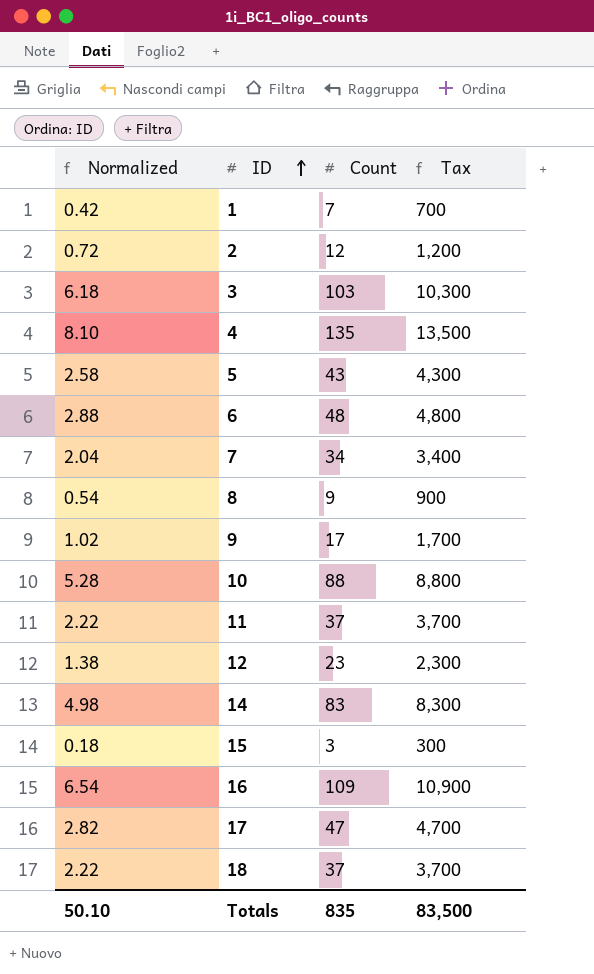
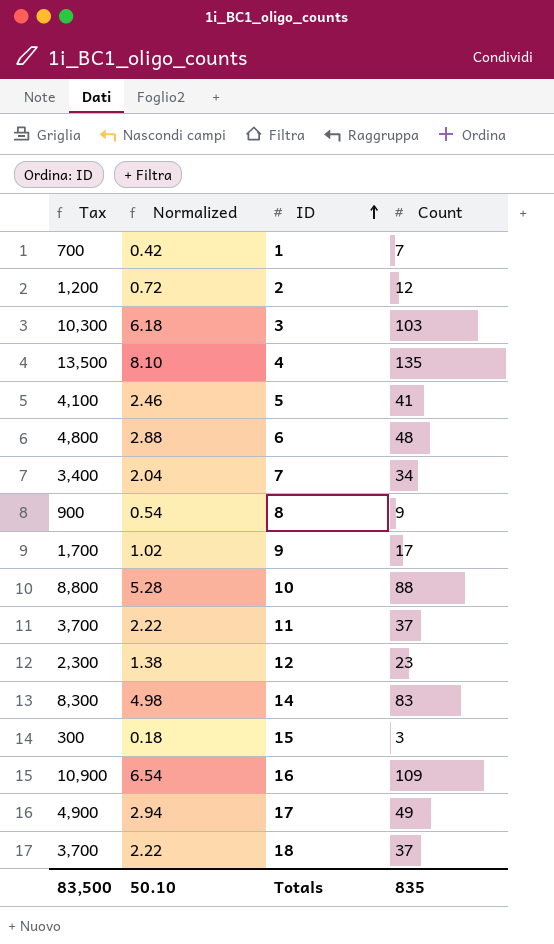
column Tax | position: 4 -> 1
5 | Tax: 4,300 -> 4,100
5 | Normalized: 2.58 -> 2.46
5 | Count: 43 -> 41
17 | Tax: 4,700 -> 4,900
17 | Normalized: 2.82 -> 2.94
17 | Count: 47 -> 49

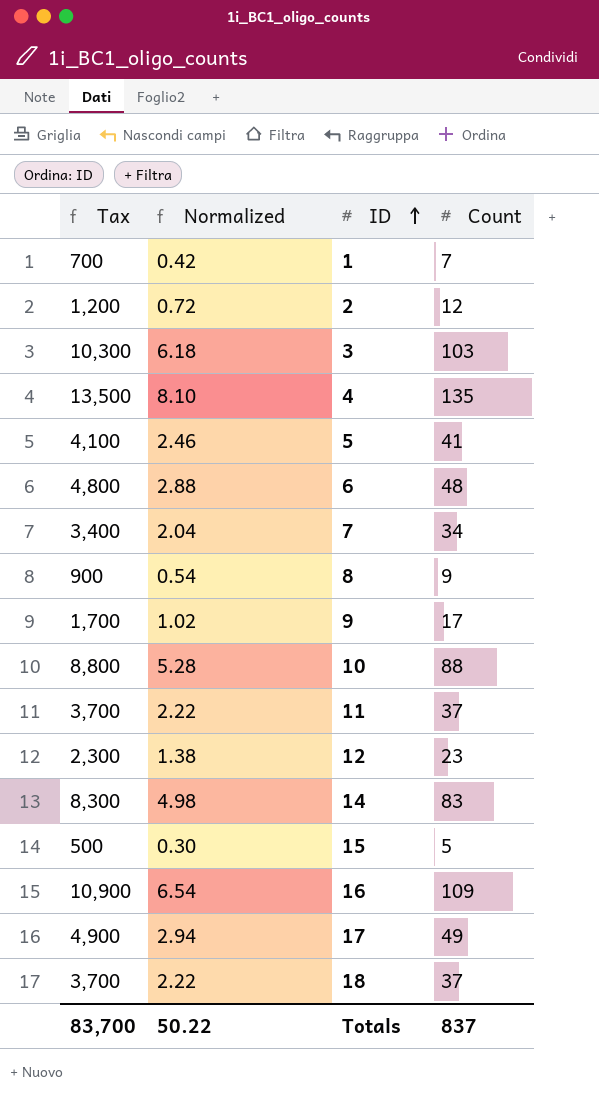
15 | Tax: 300 -> 500
15 | Normalized: 0.18 -> 0.30
15 | Count: 3 -> 5
Totals | Tax: 83,500 -> 83,700
Totals | Normalized: 50.10 -> 50.22
Totals | Count: 835 -> 837

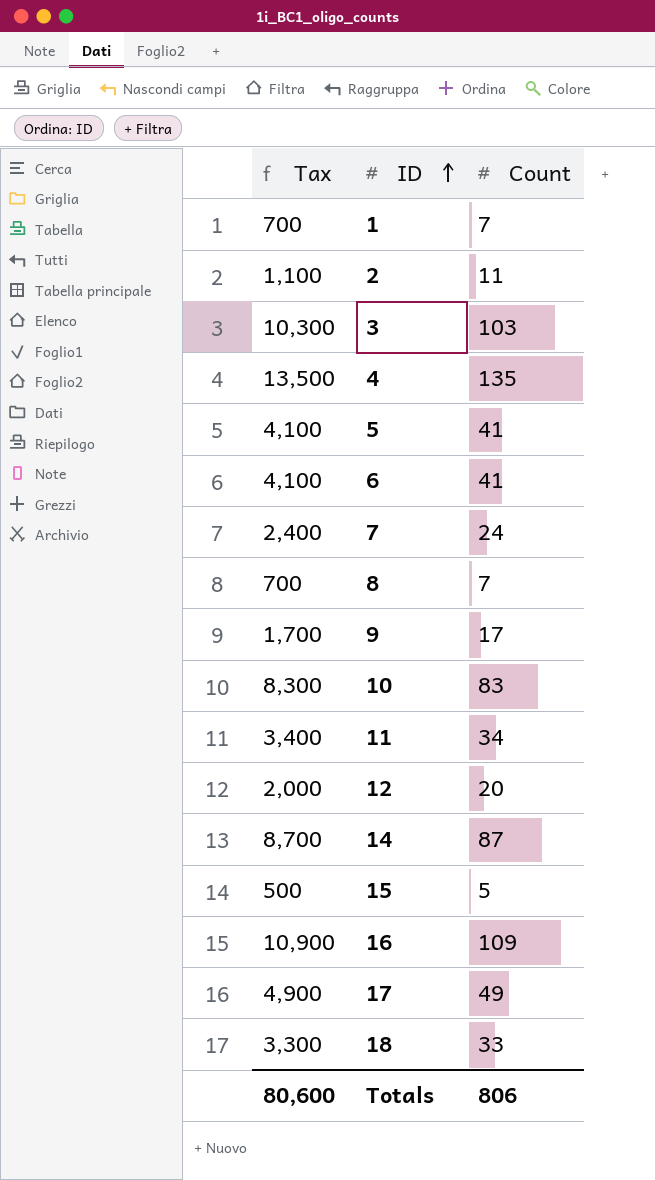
column Normalized | formula: [Count] * 0.06 -> none
2 | Tax: 1,200 -> 1,100
2 | Count: 12 -> 11
6 | Tax: 4,800 -> 4,100
6 | Count: 48 -> 41
7 | Tax: 3,400 -> 2,400
7 | Count: 34 -> 24
8 | Tax: 900 -> 700
8 | Count: 9 -> 7
10 | Tax: 8,800 -> 8,300
10 | Count: 88 -> 83
11 | Tax: 3,700 -> 3,400
11 | Count: 37 -> 34
12 | Tax: 2,300 -> 2,000
12 | Count: 23 -> 20
14 | Tax: 8,300 -> 8,700
14 | Count: 83 -> 87
18 | Tax: 3,700 -> 3,300
18 | Count: 37 -> 33
Totals | Tax: 83,700 -> 80,600
Totals | Count: 837 -> 806

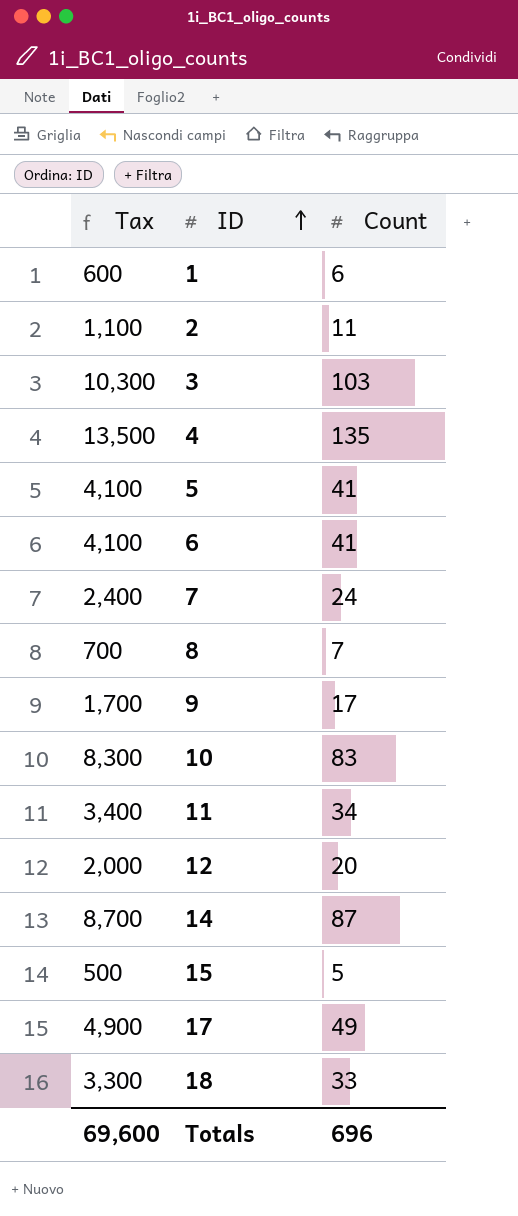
row 16: 10,900 | 109 -> none
1 | Tax: 700 -> 600
1 | Count: 7 -> 6
Totals | Tax: 80,600 -> 69,600
Totals | Count: 806 -> 696

